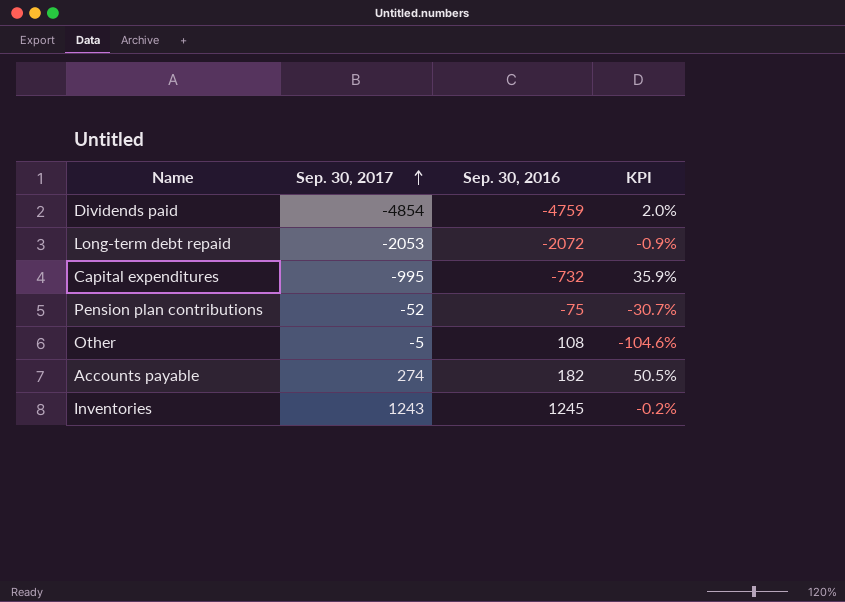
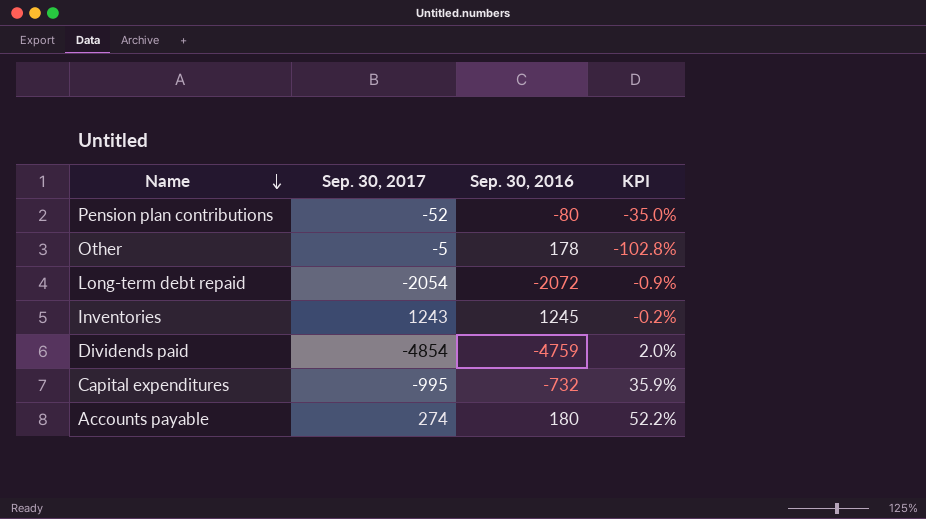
row order: Sep. 30, 2017 ascending -> Name descending
Pension plan contributions | Sep. 30, 2016: -75 -> -80
Pension plan contributions | KPI: -30.7% -> -35.0%
Other | Sep. 30, 2016: 108 -> 178
Other | KPI: -104.6% -> -102.8%
Long-term debt repaid | Sep. 30, 2017: -2053 -> -2054
Accounts payable | Sep. 30, 2016: 182 -> 180
Accounts payable | KPI: 50.5% -> 52.2%

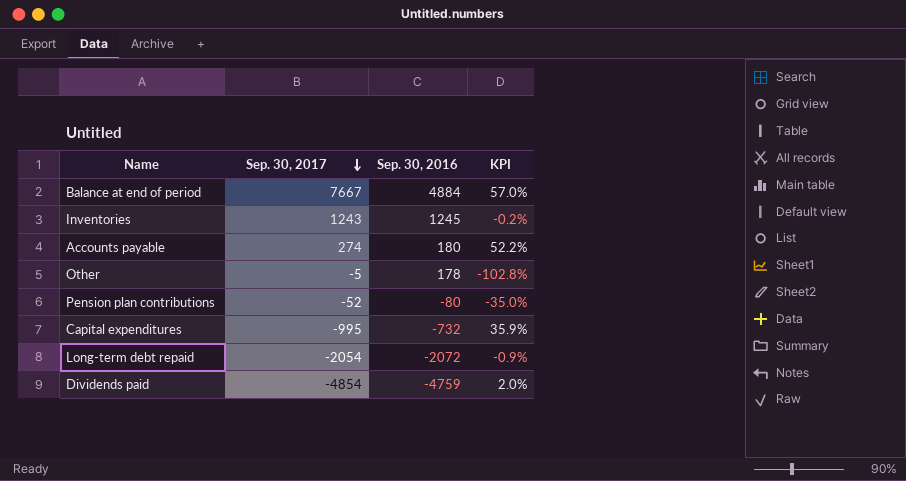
row order: Name descending -> Sep. 30, 2017 descending
row Balance at end of period: none -> 7667 | 4884 | 57.0%

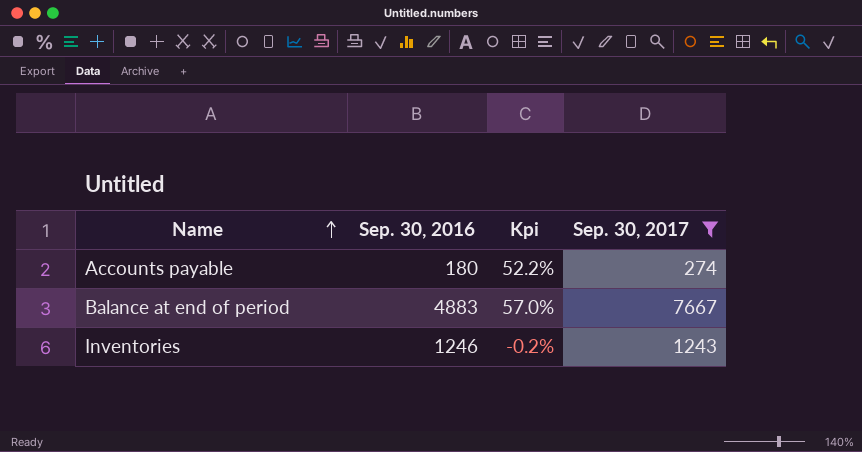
filter: none -> Sep. 30, 2017 >= 274
row order: Sep. 30, 2017 descending -> Name ascending
column name: KPI -> Kpi
column Sep. 30, 2017 | position: 2 -> 4
Balance at end of period | Sep. 30, 2016: 4884 -> 4883
Inventories | Sep. 30, 2016: 1245 -> 1246

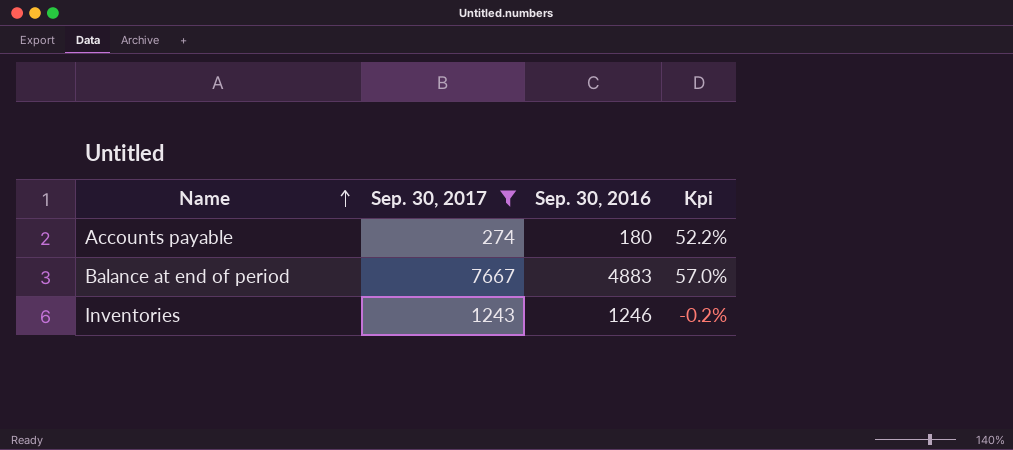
column Sep. 30, 2017 | position: 4 -> 2

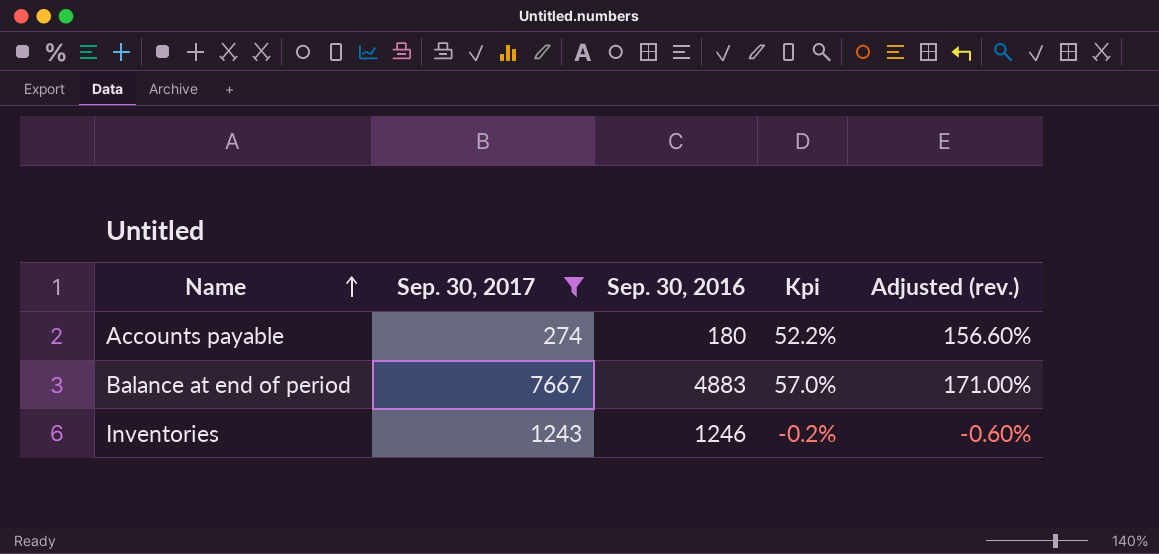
column Adjusted (rev.) | formula: none -> [Kpi] * 3

